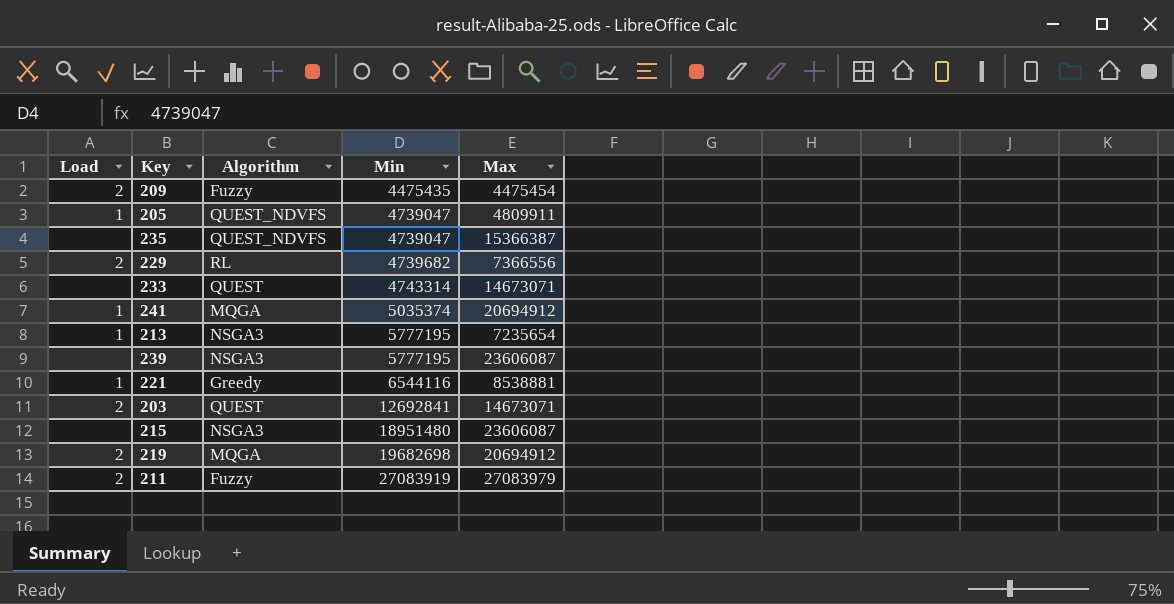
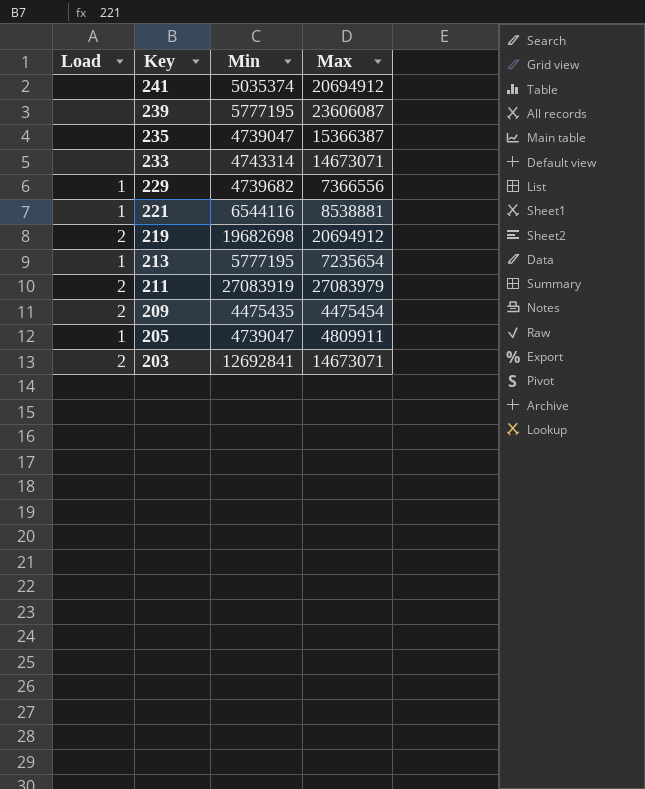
row order: Min ascending -> Key descending
column Algorithm | position: 3 -> none
row 215: none | NSGA3 | 18951480 | 23606087 -> none
241 | Load: 1 -> none
229 | Load: 2 -> 1

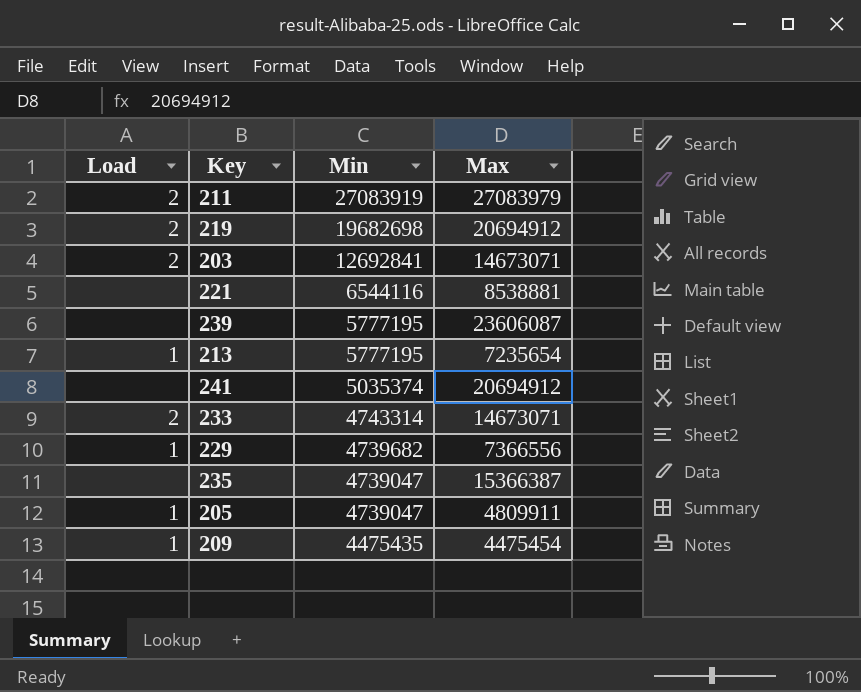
row order: Key descending -> Min descending
221 | Load: 1 -> none
233 | Load: none -> 2
209 | Load: 2 -> 1

